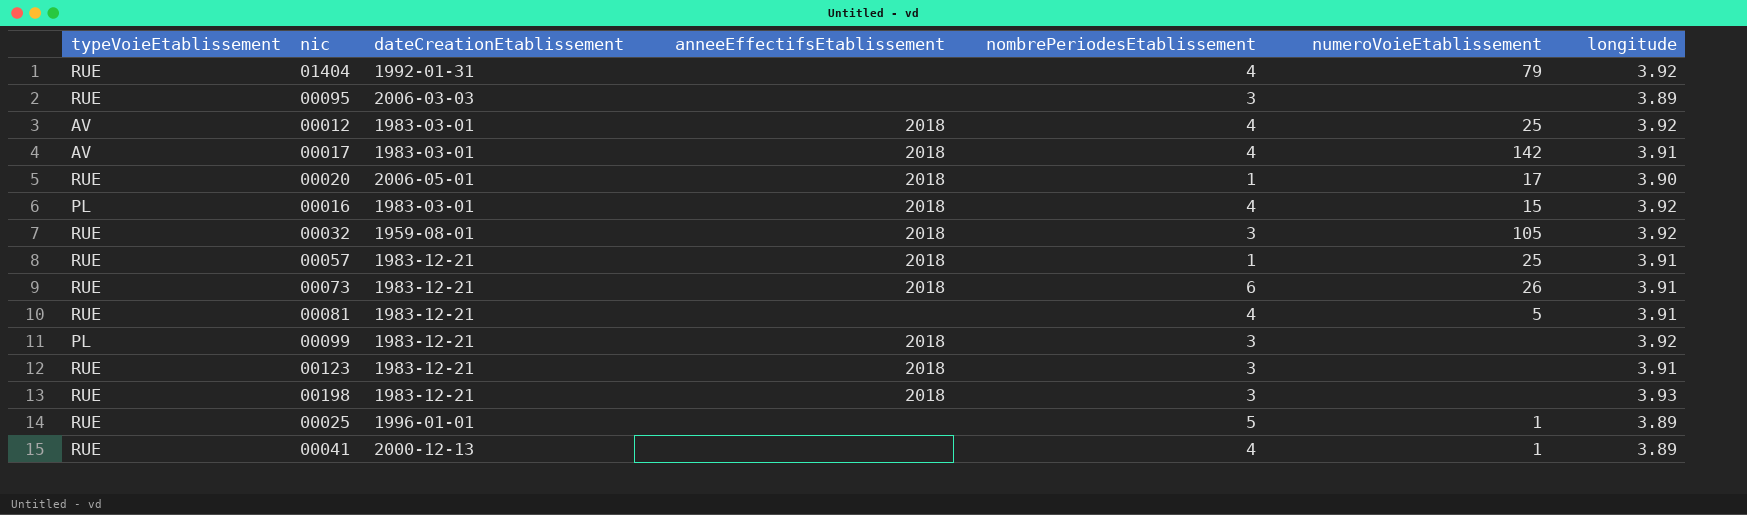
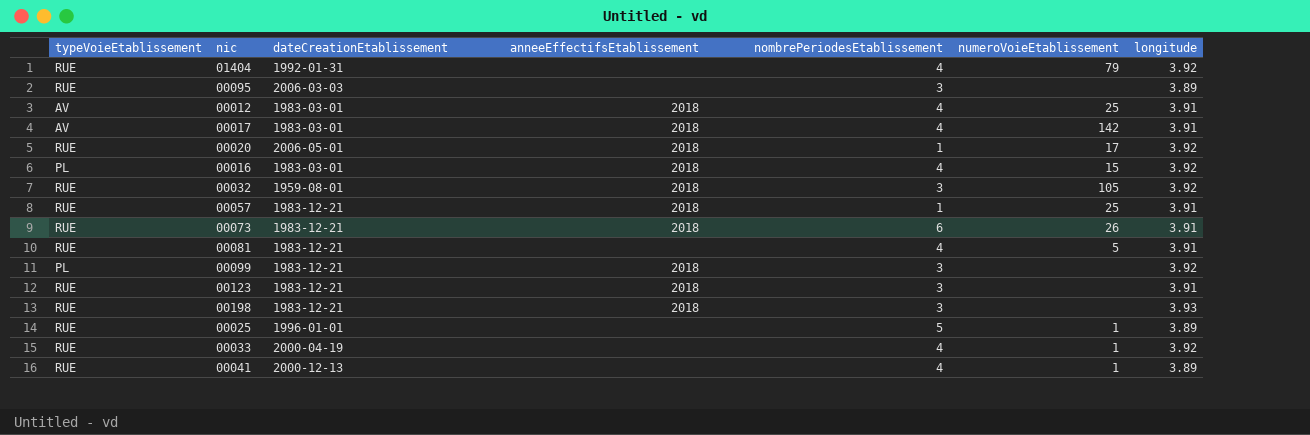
00012 | longitude: 3.92 -> 3.91
00020 | longitude: 3.90 -> 3.92
row 00033: none -> RUE | 2000-04-19 | none | 4 | 1 | 3.92

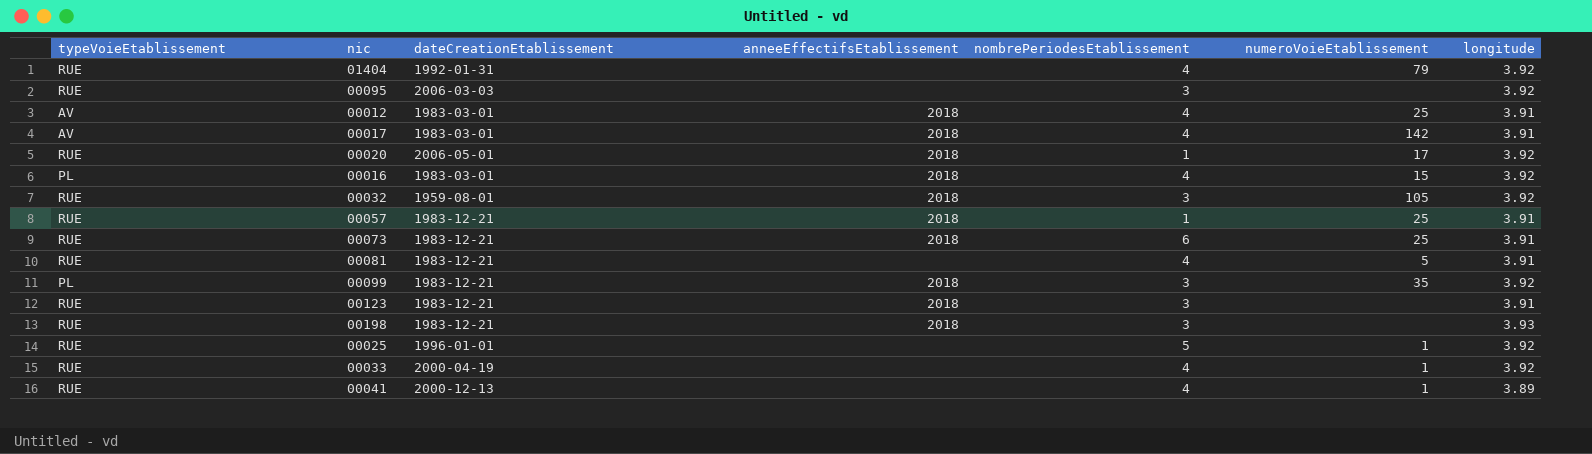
00095 | longitude: 3.89 -> 3.92
00073 | numeroVoieEtablissement: 26 -> 25
00099 | numeroVoieEtablissement: none -> 35
00025 | longitude: 3.89 -> 3.92

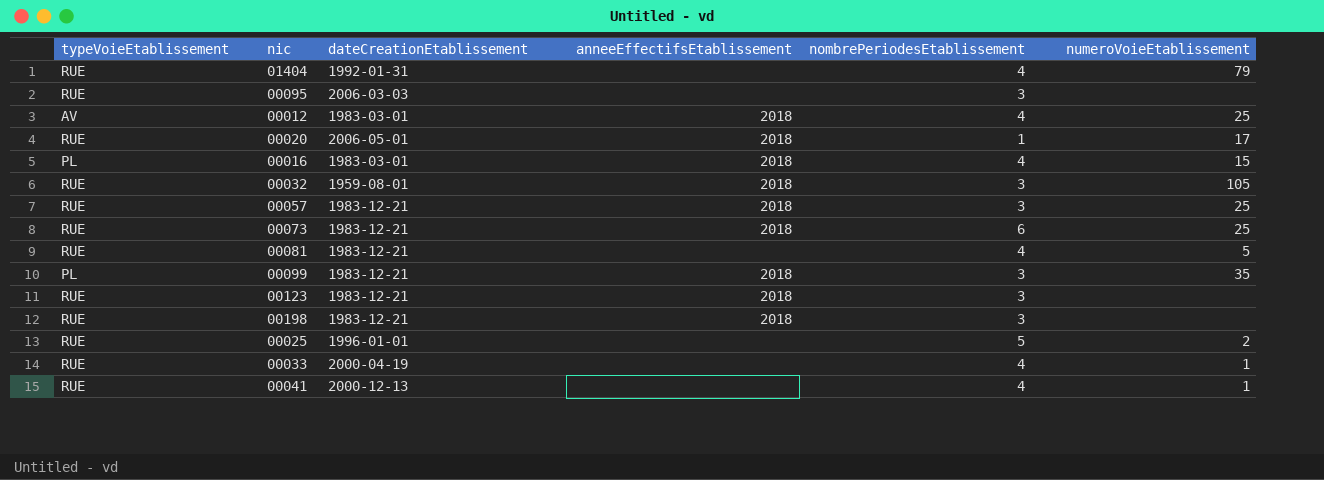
column longitude | position: 7 -> none
row 00017: AV | 1983-03-01 | 2018 | 4 | 142 | 3.91 -> none
00057 | nombrePeriodesEtablissement: 1 -> 3
00025 | numeroVoieEtablissement: 1 -> 2

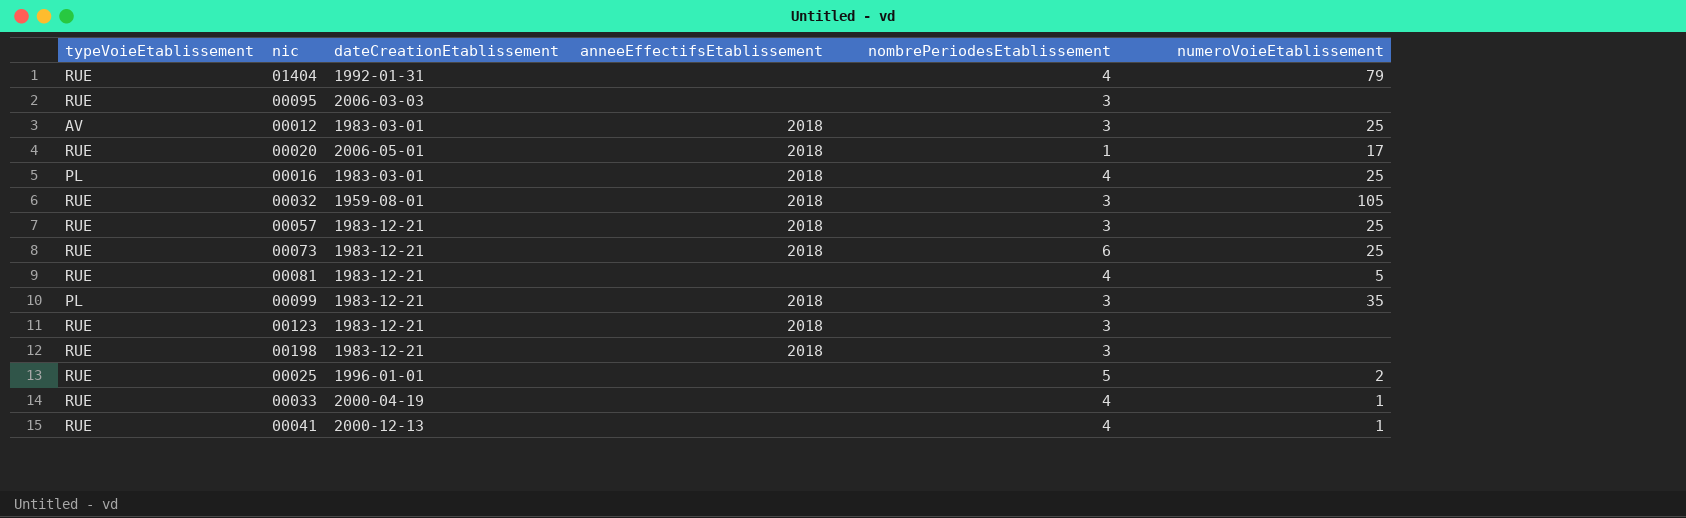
00012 | nombrePeriodesEtablissement: 4 -> 3
00016 | numeroVoieEtablissement: 15 -> 25

